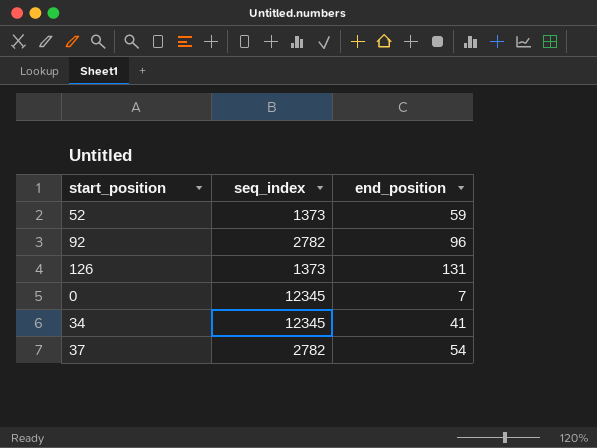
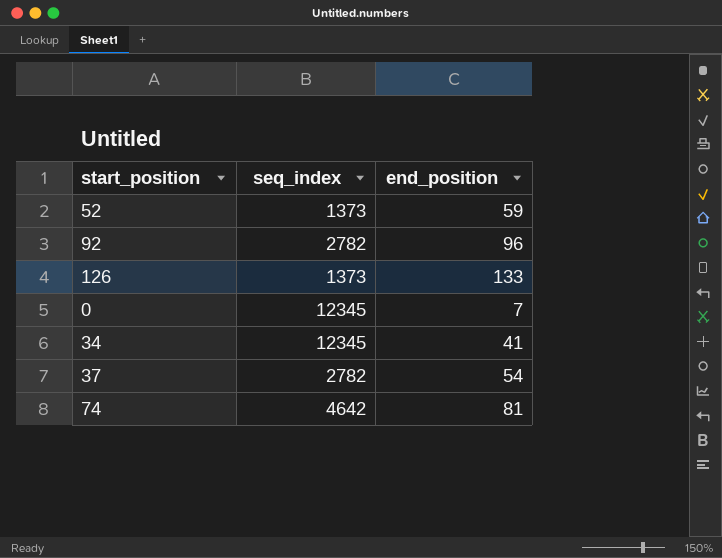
126 | end_position: 131 -> 133
row 74: none -> 4642 | 81

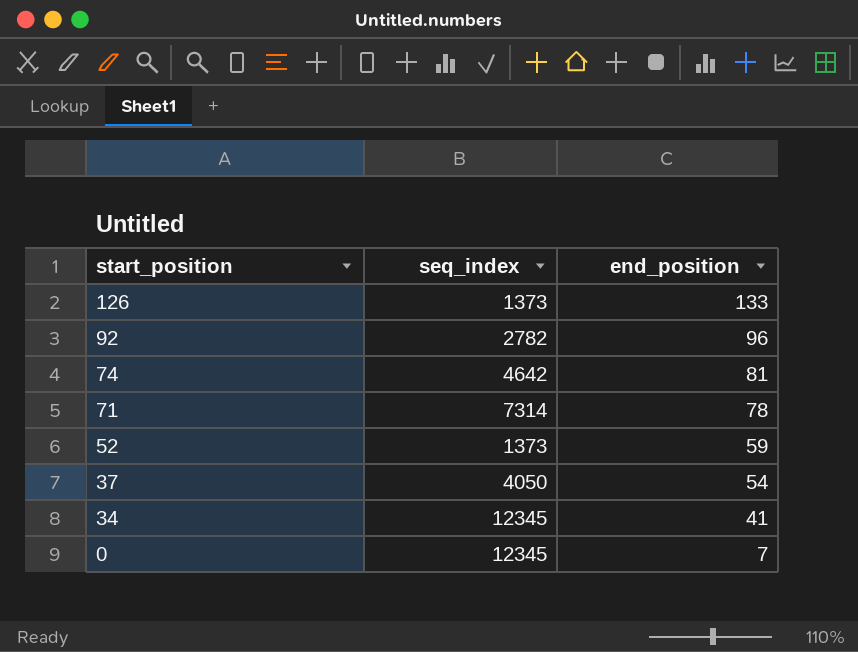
row order: none -> start_position descending
row 71: none -> 7314 | 78
37 | seq_index: 2782 -> 4050

